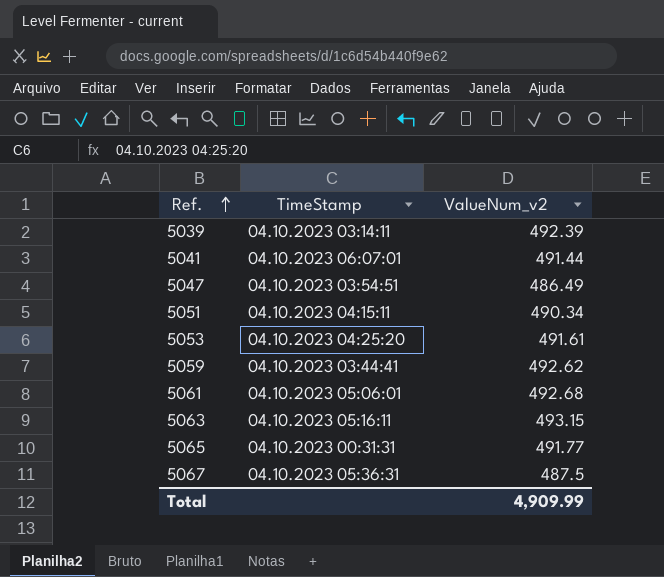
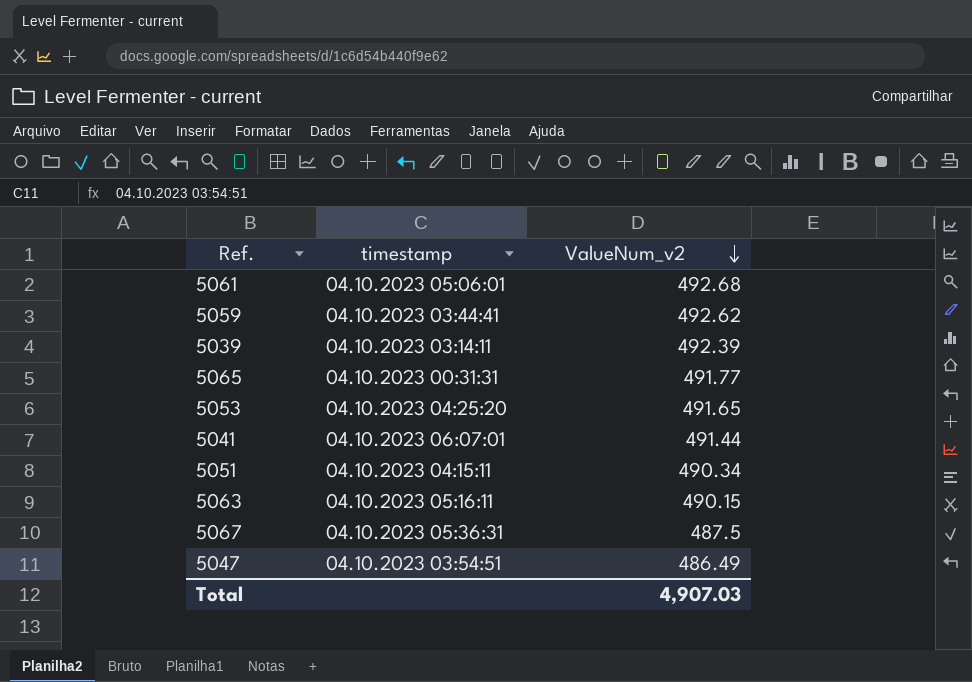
row order: Ref. ascending -> ValueNum_v2 descending
column name: TimeStamp -> timestamp
5053 | ValueNum_v2: 491.61 -> 491.65
5063 | ValueNum_v2: 493.15 -> 490.15
Total | ValueNum_v2: 4,909.99 -> 4,907.03

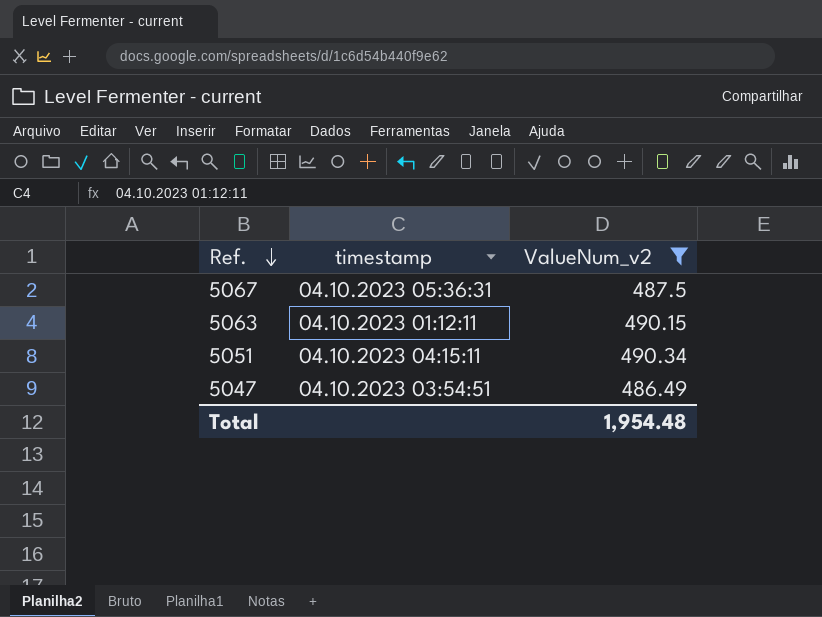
filter: none -> ValueNum_v2 <= 490.34
row order: ValueNum_v2 descending -> Ref. descending
5063 | timestamp: 04.10.2023 05:16:11 -> 04.10.2023 01:12:11
Total | ValueNum_v2: 4,907.03 -> 1,954.48

